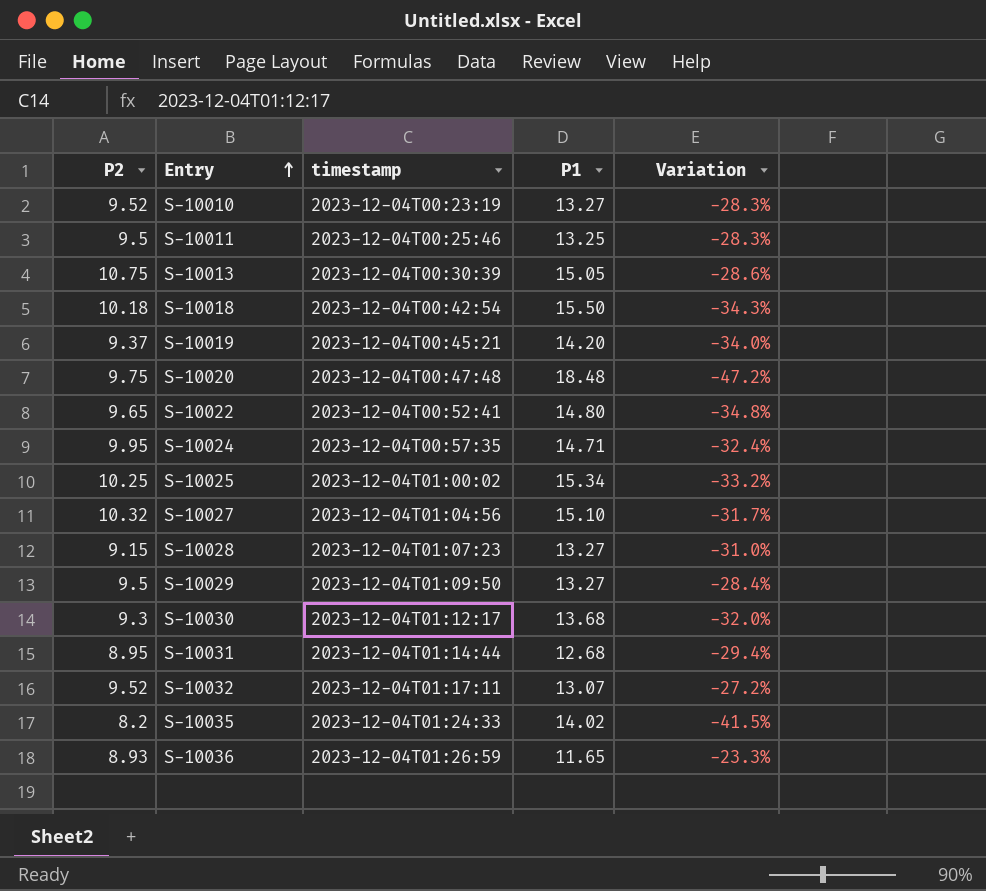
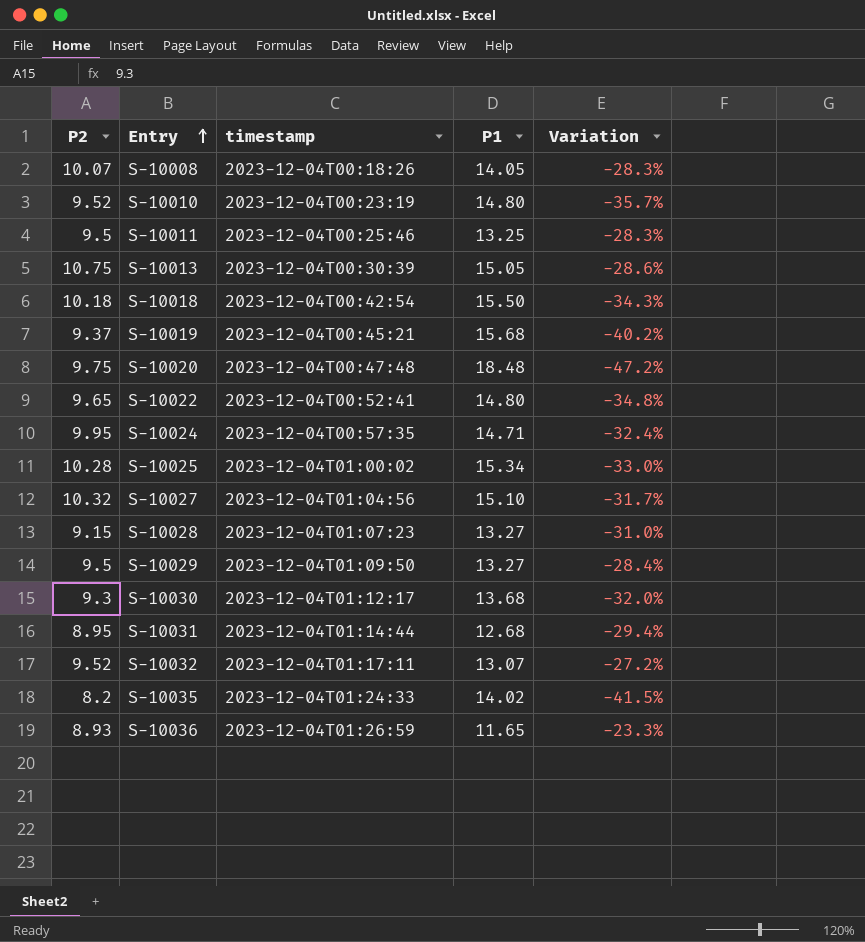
row S-10008: none -> 10.07 | 2023-12-04T00:18:26 | 14.05 | -28.3%
S-10010 | P1: 13.27 -> 14.80
S-10010 | Variation: -28.3% -> -35.7%
S-10019 | P1: 14.20 -> 15.68
S-10019 | Variation: -34.0% -> -40.2%
S-10025 | P2: 10.25 -> 10.28
S-10025 | Variation: -33.2% -> -33.0%

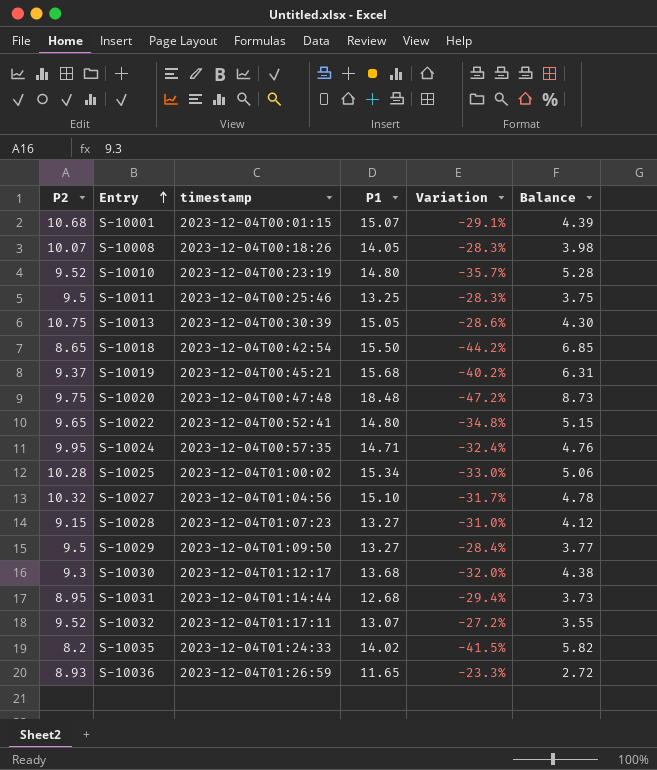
column Balance | formula: none -> [P1] - [P2]
row S-10001: none -> 10.68 | 2023-12-04T00:01:15 | 15.07 | -29.1% | 4.39
S-10018 | P2: 10.18 -> 8.65
S-10018 | Variation: -34.3% -> -44.2%

